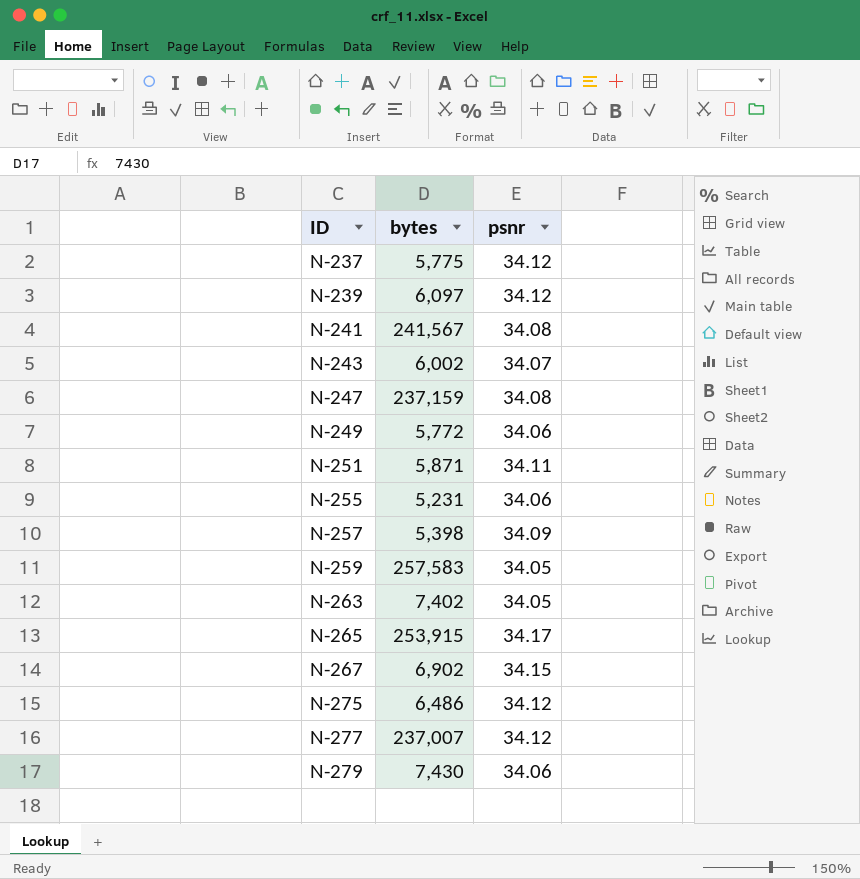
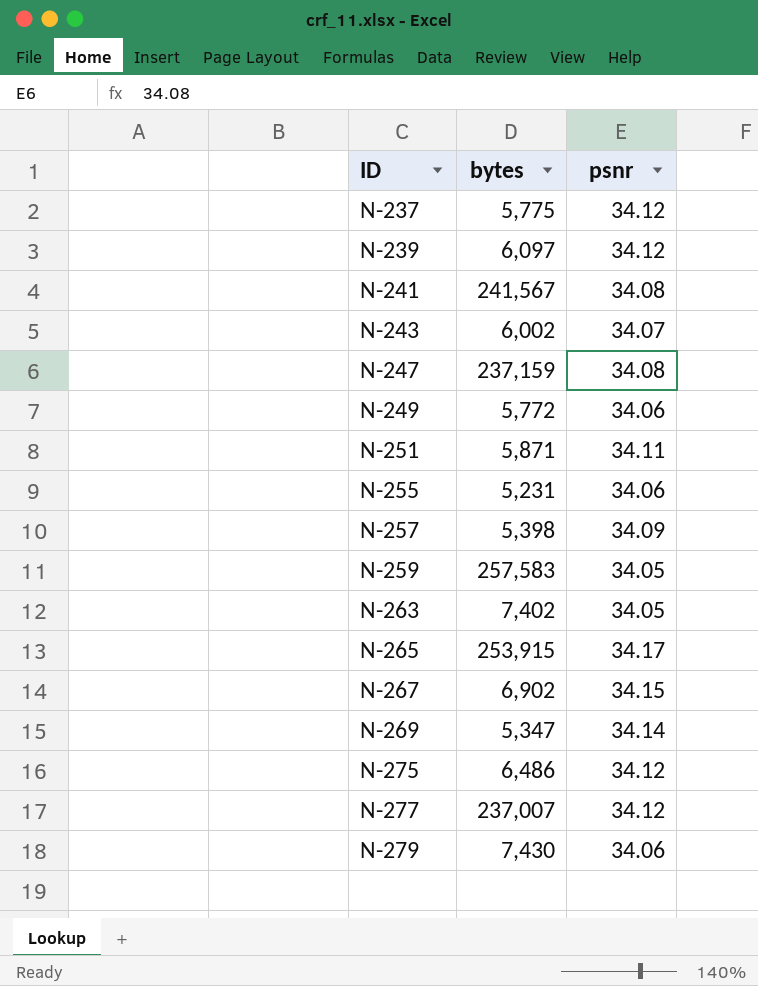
row N-269: none -> 5,347 | 34.14

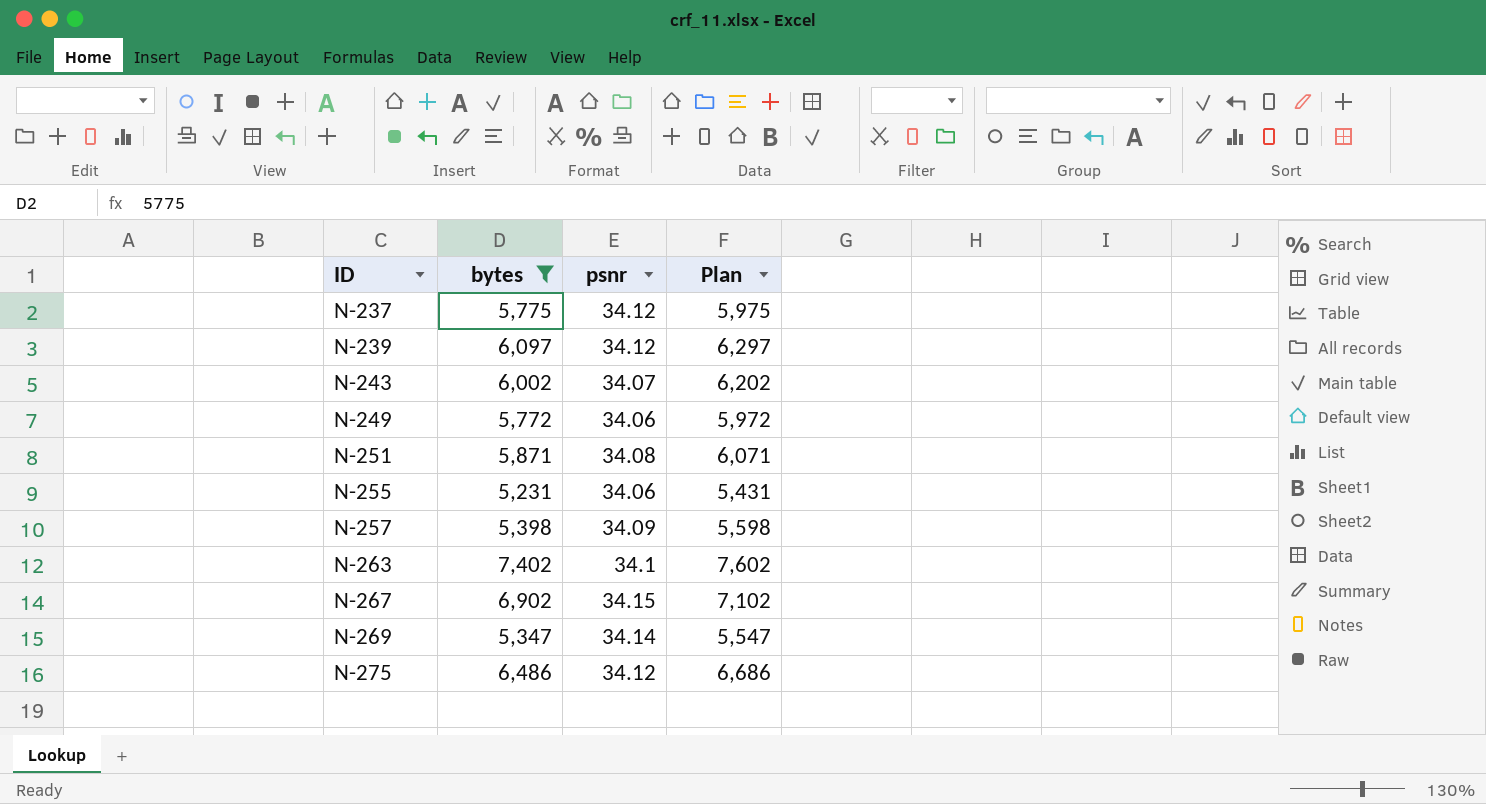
filter: none -> bytes <= 7,402
column Plan | formula: none -> [bytes] + 200
N-251 | psnr: 34.11 -> 34.08
N-263 | psnr: 34.05 -> 34.1

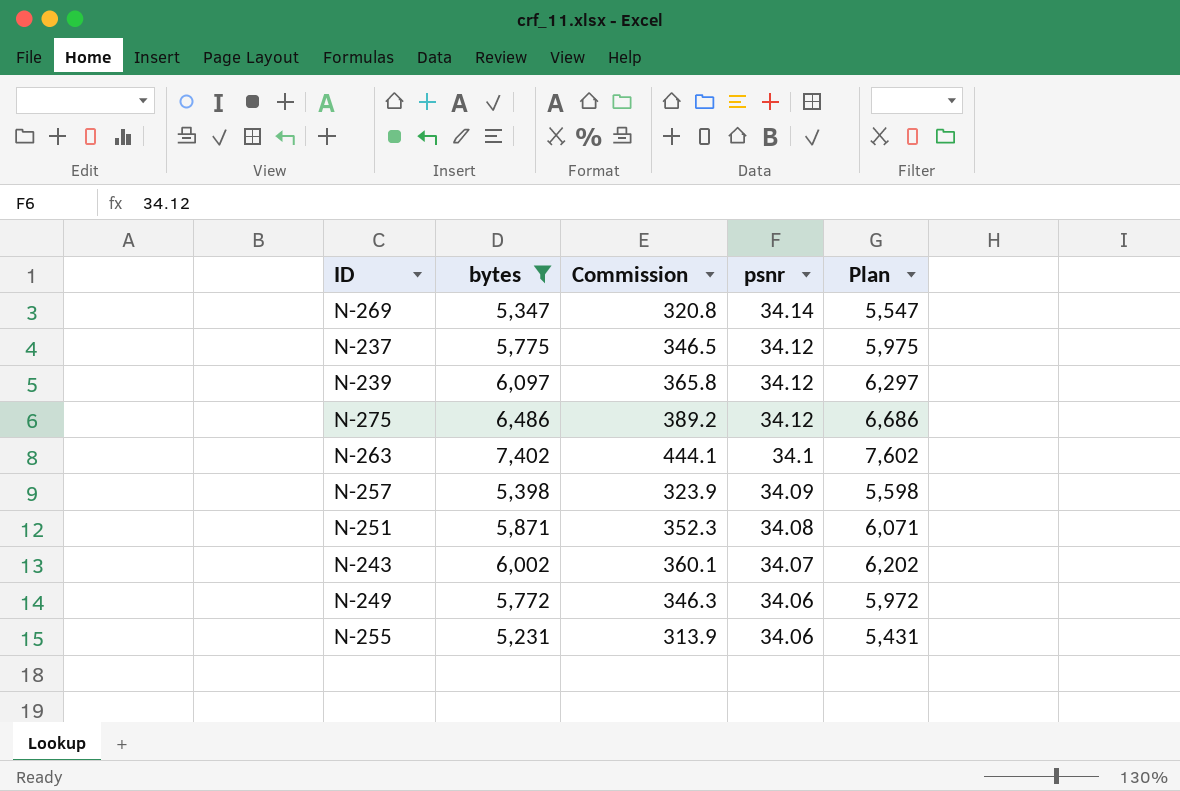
row order: ID ascending -> psnr descending
column Commission | formula: none -> [bytes] * 0.06
row N-267: 6,902 | 34.15 | 7,102 -> none

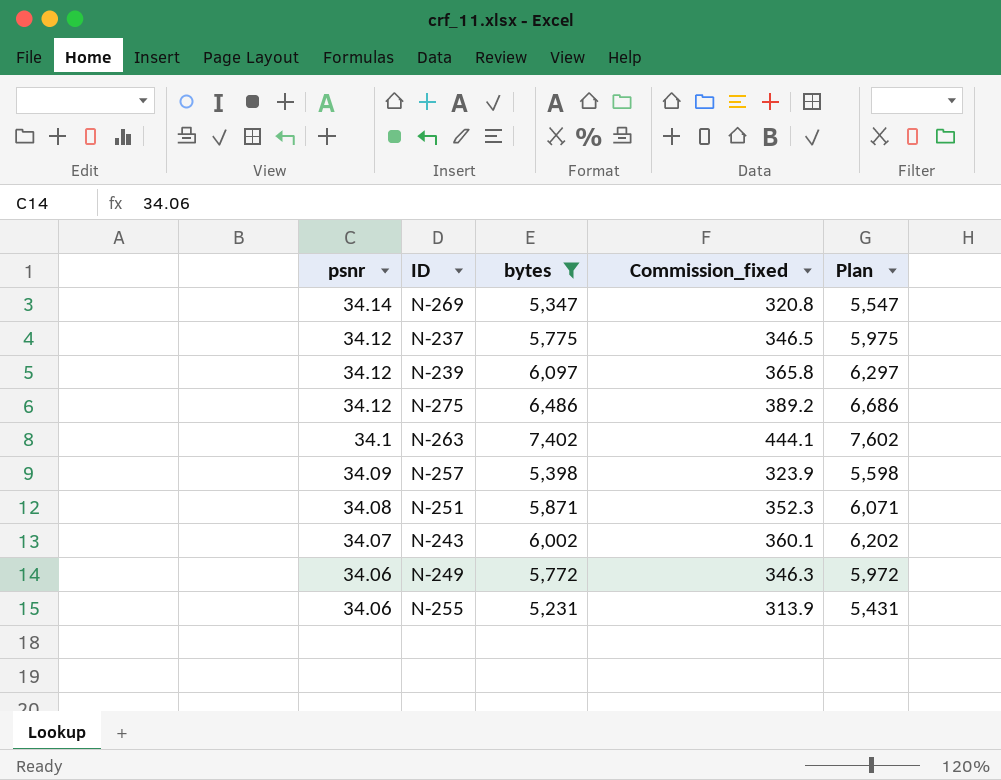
column psnr | position: 4 -> 1
column name: Commission -> Commission_fixed

